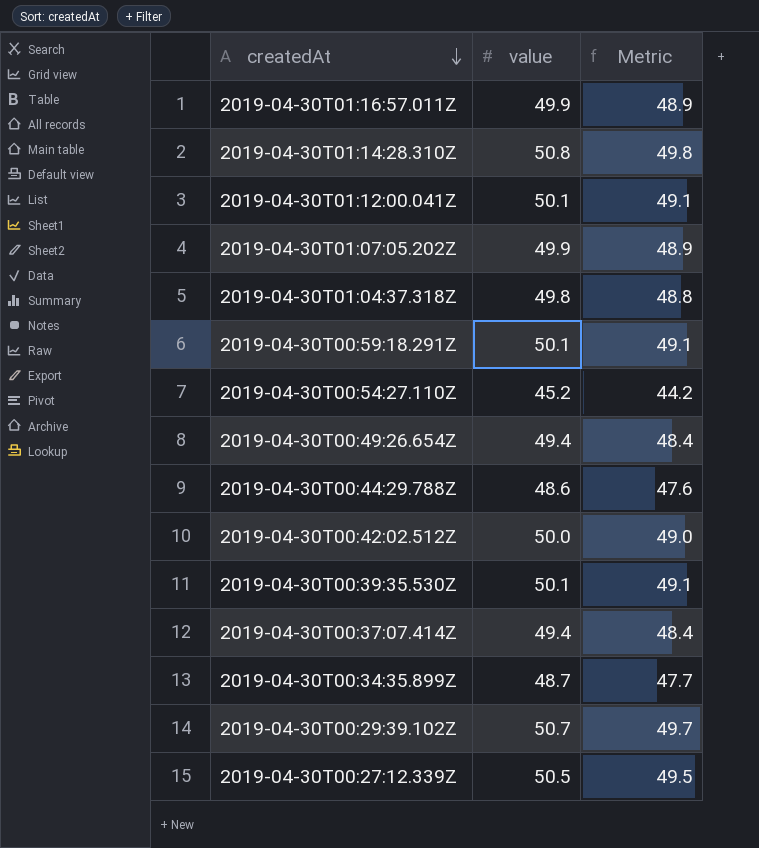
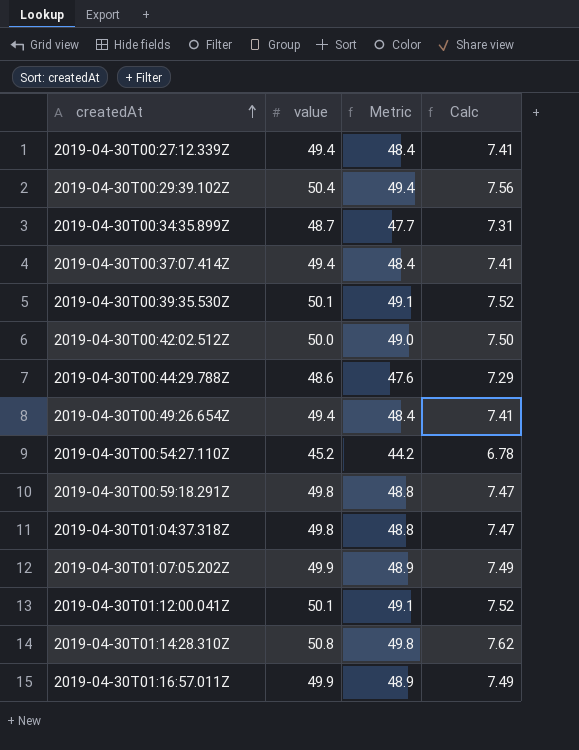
row order: createdAt descending -> createdAt ascending
column Calc | formula: none -> [value] * 0.15
2019-04-30T00:27:12.339Z | value: 50.5 -> 49.4
2019-04-30T00:27:12.339Z | Metric: 49.5 -> 48.4
2019-04-30T00:29:39.102Z | value: 50.7 -> 50.4
2019-04-30T00:29:39.102Z | Metric: 49.7 -> 49.4
2019-04-30T00:59:18.291Z | value: 50.1 -> 49.8
2019-04-30T00:59:18.291Z | Metric: 49.1 -> 48.8

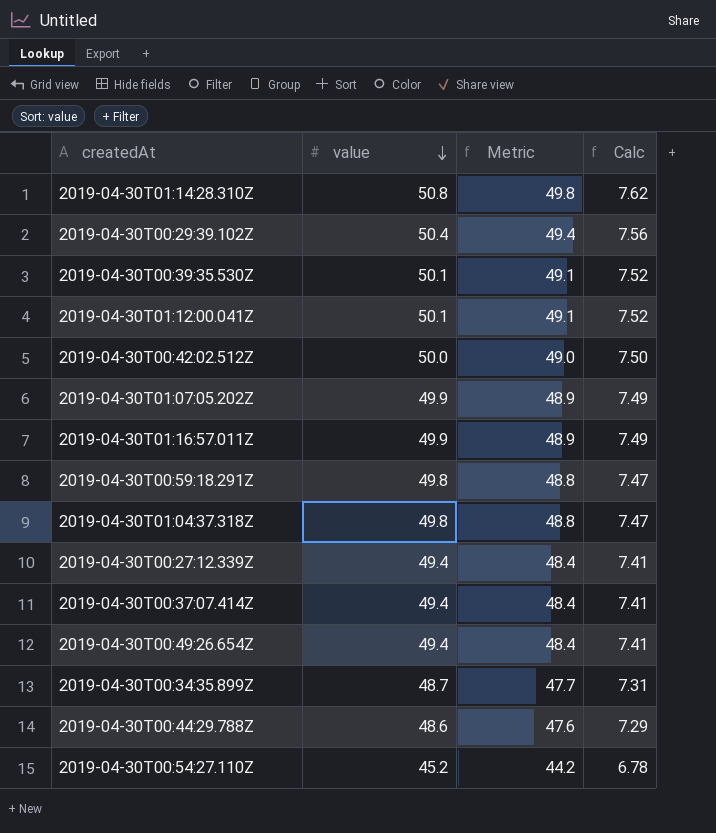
row order: createdAt ascending -> value descending

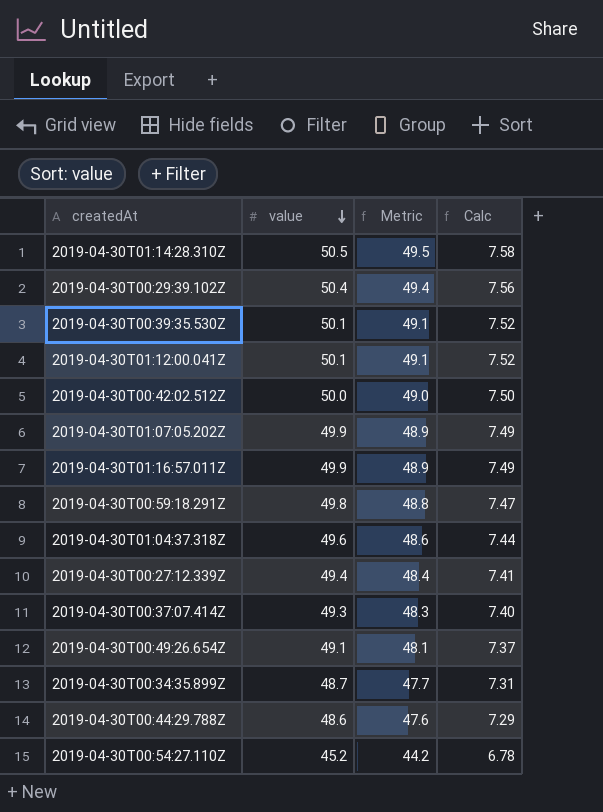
2019-04-30T01:14:28.310Z | value: 50.8 -> 50.5
2019-04-30T01:14:28.310Z | Metric: 49.8 -> 49.5
2019-04-30T01:14:28.310Z | Calc: 7.62 -> 7.58
2019-04-30T01:04:37.318Z | value: 49.8 -> 49.6
2019-04-30T01:04:37.318Z | Metric: 48.8 -> 48.6
2019-04-30T01:04:37.318Z | Calc: 7.47 -> 7.44
2019-04-30T00:37:07.414Z | value: 49.4 -> 49.3
2019-04-30T00:37:07.414Z | Metric: 48.4 -> 48.3
2019-04-30T00:37:07.414Z | Calc: 7.41 -> 7.40
2019-04-30T00:49:26.654Z | value: 49.4 -> 49.1
2019-04-30T00:49:26.654Z | Metric: 48.4 -> 48.1
2019-04-30T00:49:26.654Z | Calc: 7.41 -> 7.37

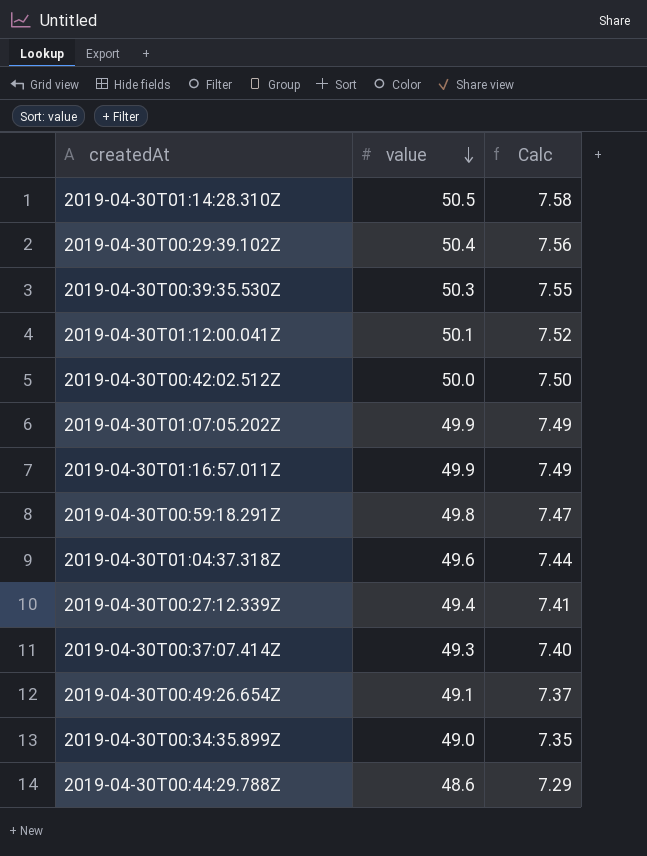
column Metric | formula: [value] - 1 -> none
row 2019-04-30T00:54:27.110Z: 45.2 | 44.2 | 6.78 -> none
2019-04-30T00:39:35.530Z | value: 50.1 -> 50.3
2019-04-30T00:39:35.530Z | Calc: 7.52 -> 7.55
2019-04-30T00:34:35.899Z | value: 48.7 -> 49.0
2019-04-30T00:34:35.899Z | Calc: 7.31 -> 7.35

